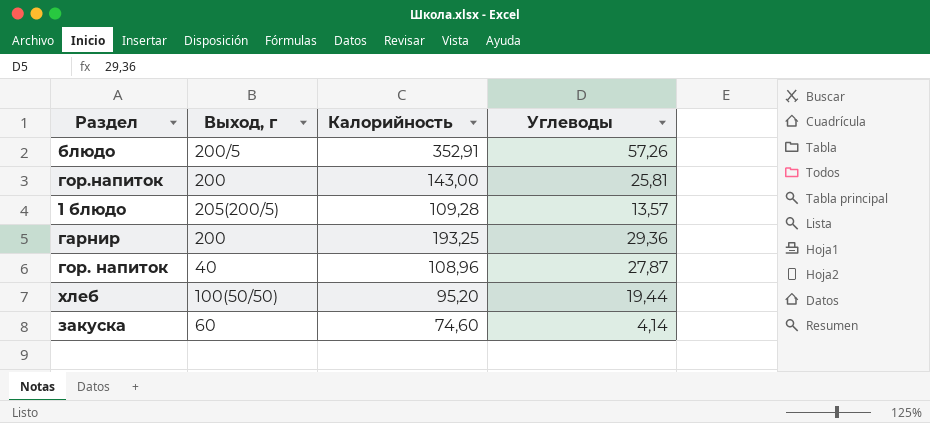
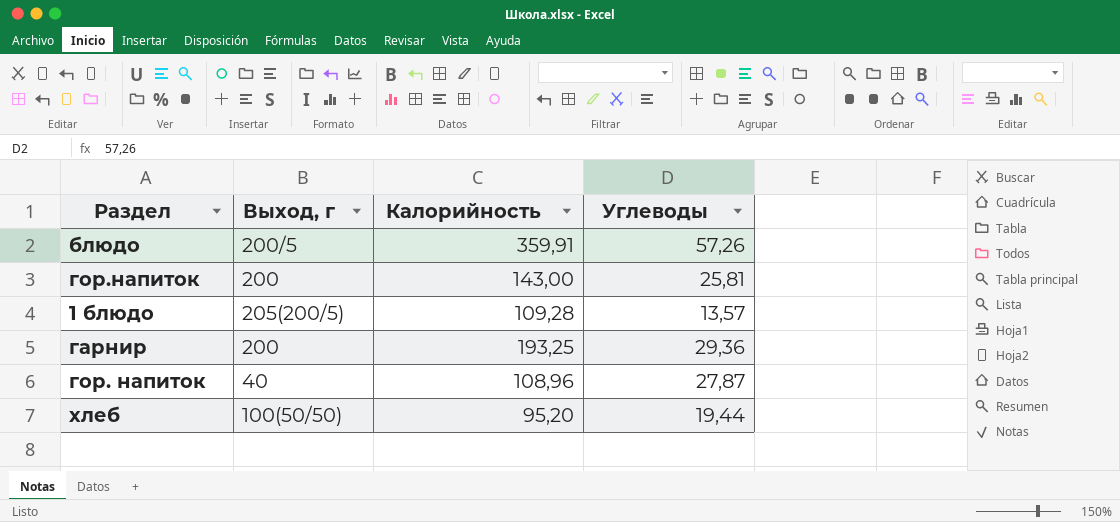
row закуска: 60 | 74,60 | 4,14 -> none
блюдо | Калорийность: 352,91 -> 359,91

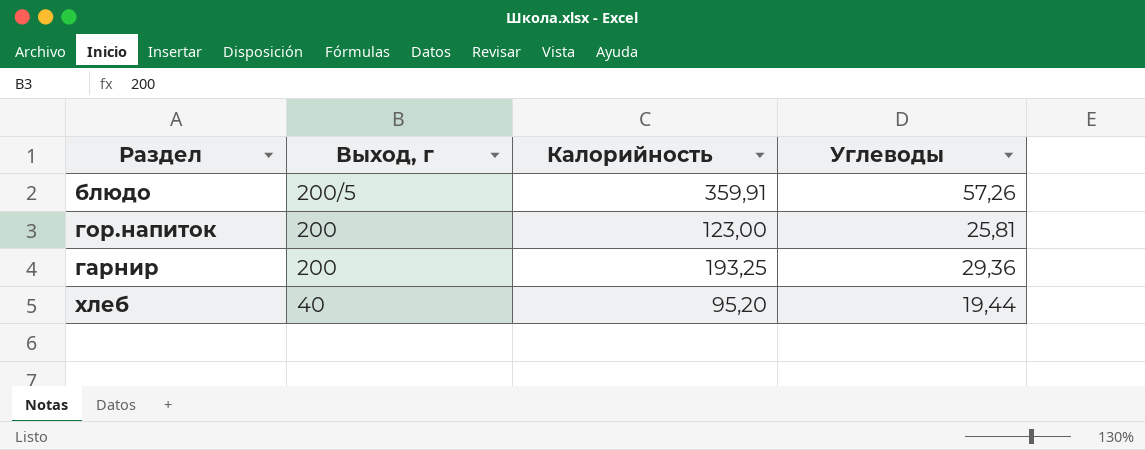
row 1 блюдо: 205(200/5) | 109,28 | 13,57 -> none
row гор. напиток: 40 | 108,96 | 27,87 -> none
гор.напиток | Калорийность: 143,00 -> 123,00
хлеб | Выход, г: 100(50/50) -> 40

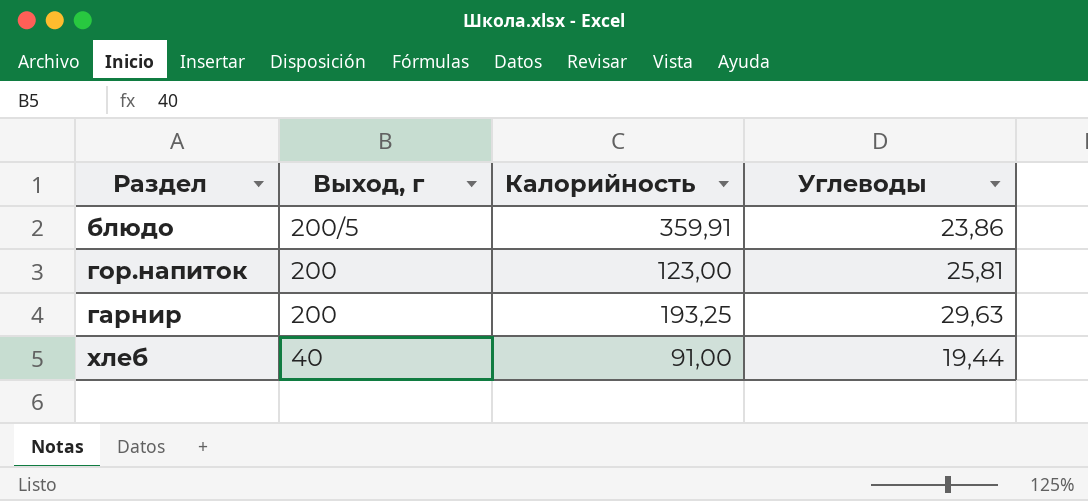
блюдо | Углеводы: 57,26 -> 23,86
гарнир | Углеводы: 29,36 -> 29,63
хлеб | Калорийность: 95,20 -> 91,00

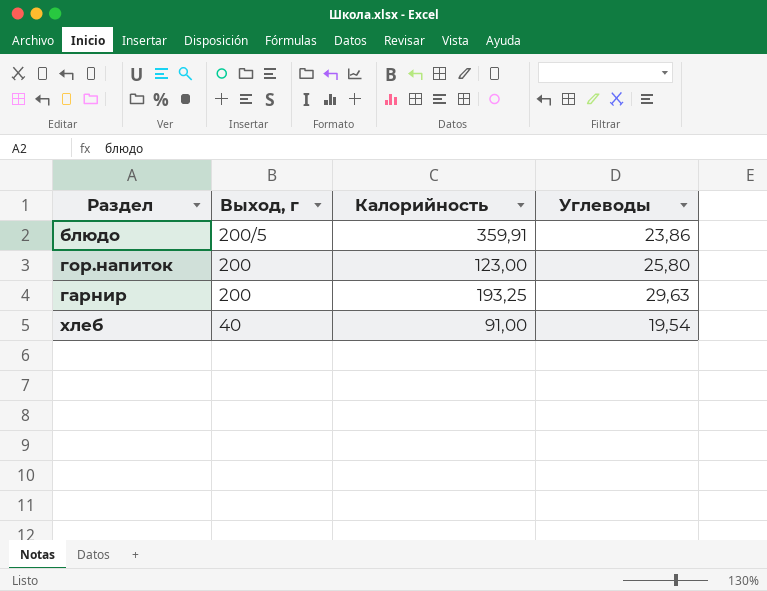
гор.напиток | Углеводы: 25,81 -> 25,80
хлеб | Углеводы: 19,44 -> 19,54

